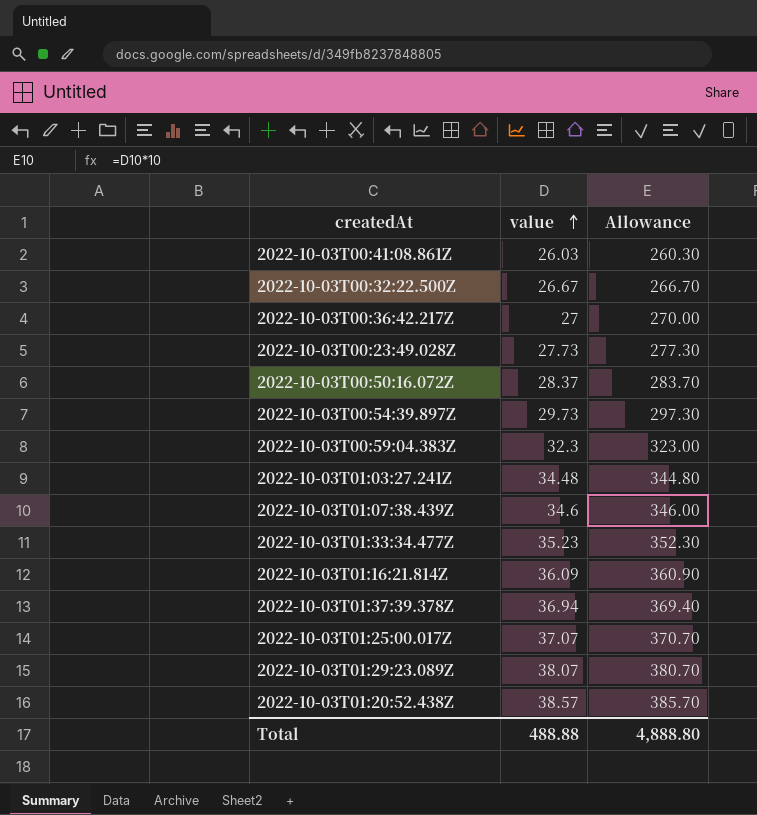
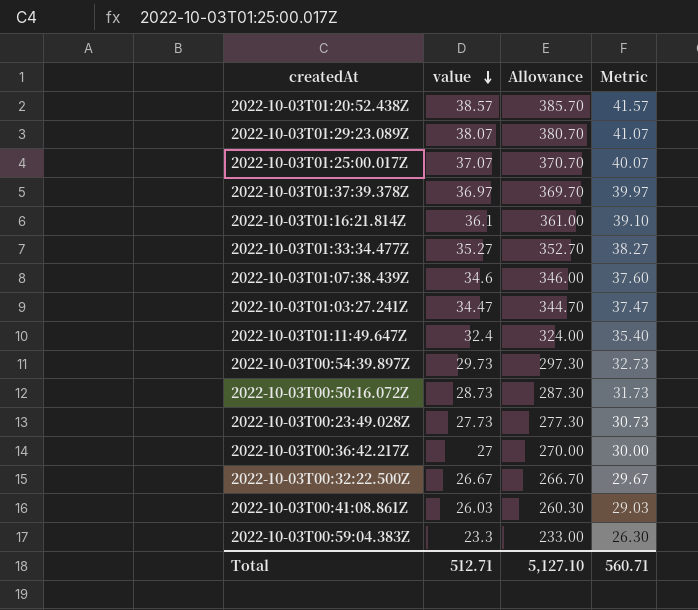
row order: value ascending -> value descending
column Metric | formula: none -> [value] + 3
2022-10-03T01:37:39.378Z | value: 36.94 -> 36.97
2022-10-03T01:37:39.378Z | Allowance: 369.40 -> 369.70
2022-10-03T01:16:21.814Z | value: 36.09 -> 36.1
2022-10-03T01:16:21.814Z | Allowance: 360.90 -> 361.00
2022-10-03T01:33:34.477Z | value: 35.23 -> 35.27
2022-10-03T01:33:34.477Z | Allowance: 352.30 -> 352.70
2022-10-03T01:03:27.241Z | value: 34.48 -> 34.47
2022-10-03T01:03:27.241Z | Allowance: 344.80 -> 344.70
row 2022-10-03T01:11:49.647Z: none -> 32.4 | 324.00 | 35.40
2022-10-03T00:50:16.072Z | value: 28.37 -> 28.73
2022-10-03T00:50:16.072Z | Allowance: 283.70 -> 287.30
2022-10-03T00:59:04.383Z | value: 32.3 -> 23.3
2022-10-03T00:59:04.383Z | Allowance: 323.00 -> 233.00
Total | value: 488.88 -> 512.71
Total | Allowance: 4,888.80 -> 5,127.10

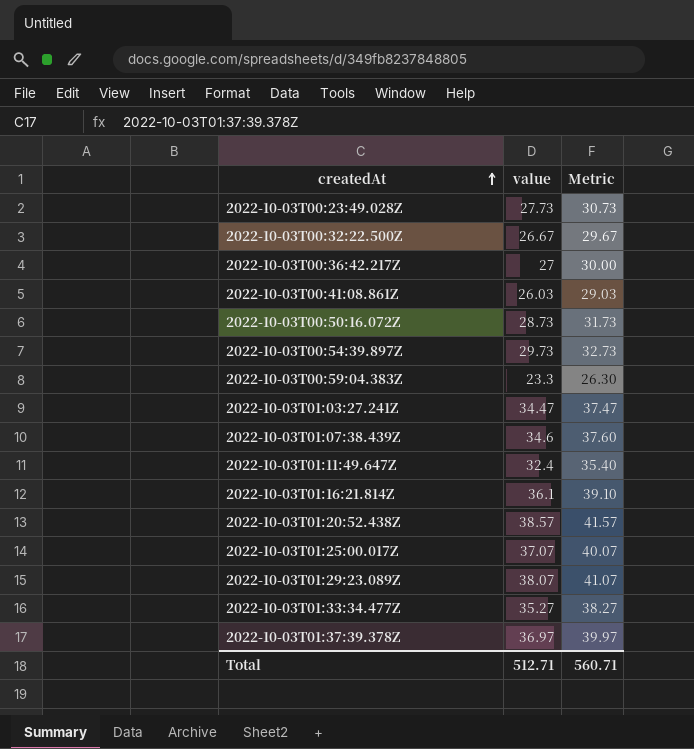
row order: value descending -> createdAt ascending
column Allowance | formula: [value] * 10 -> none

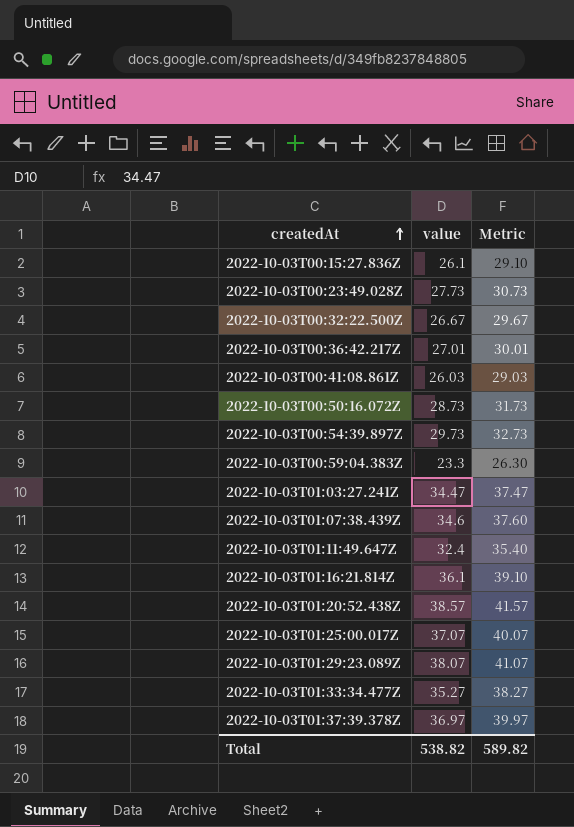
row 2022-10-03T00:15:27.836Z: none -> 26.1 | 29.10
2022-10-03T00:36:42.217Z | value: 27 -> 27.01
2022-10-03T00:36:42.217Z | Metric: 30.00 -> 30.01
Total | value: 512.71 -> 538.82
Total | Metric: 560.71 -> 589.82

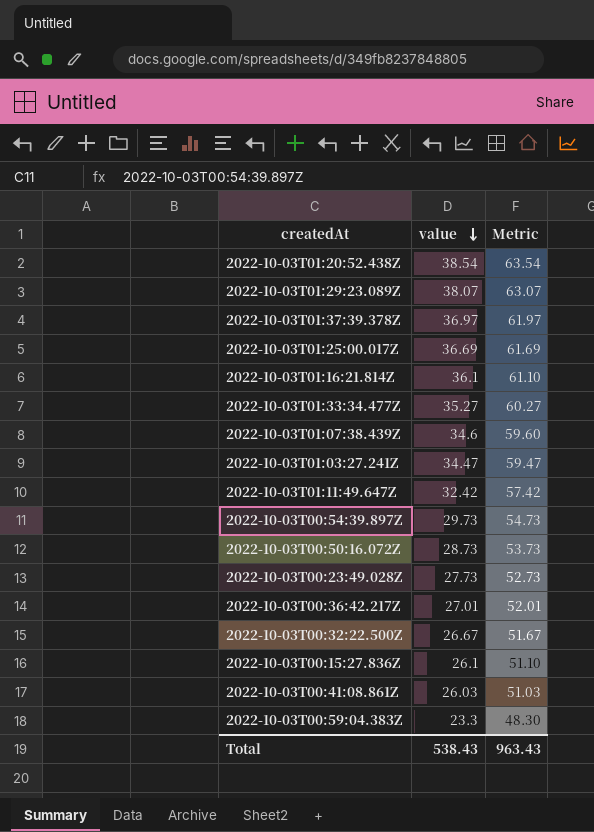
row order: createdAt ascending -> value descending
column Metric | formula: [value] + 3 -> [value] + 25
2022-10-03T01:20:52.438Z | value: 38.57 -> 38.54
2022-10-03T01:25:00.017Z | value: 37.07 -> 36.69
2022-10-03T01:11:49.647Z | value: 32.4 -> 32.42
Total | value: 538.82 -> 538.43
Total | Metric: 589.82 -> 963.43

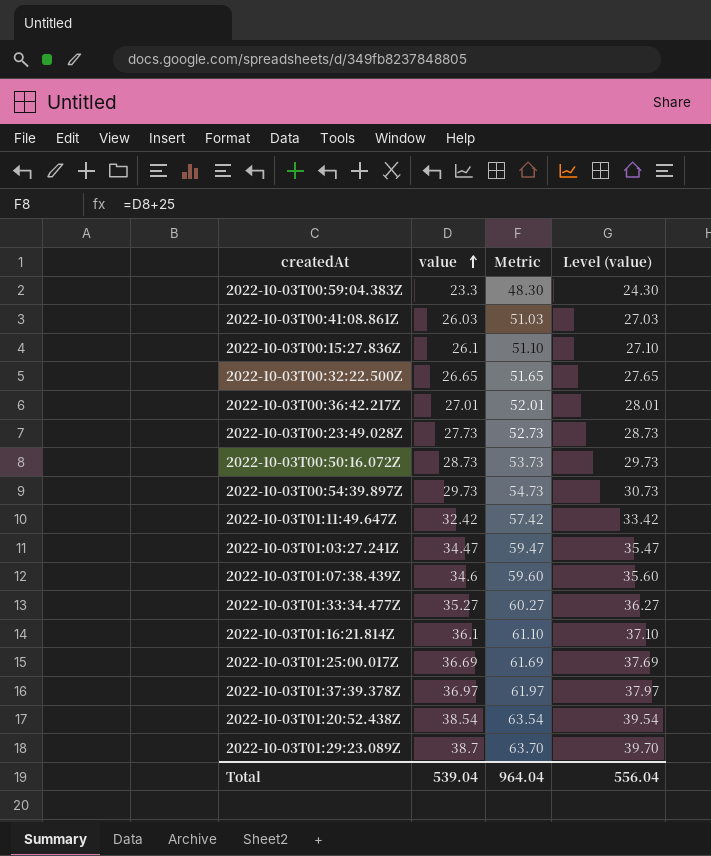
row order: value descending -> value ascending
column Level (value) | formula: none -> [value] + 1
2022-10-03T00:32:22.500Z | value: 26.67 -> 26.65
2022-10-03T00:32:22.500Z | Metric: 51.67 -> 51.65
2022-10-03T01:29:23.089Z | value: 38.07 -> 38.7
2022-10-03T01:29:23.089Z | Metric: 63.07 -> 63.70
Total | value: 538.43 -> 539.04
Total | Metric: 963.43 -> 964.04

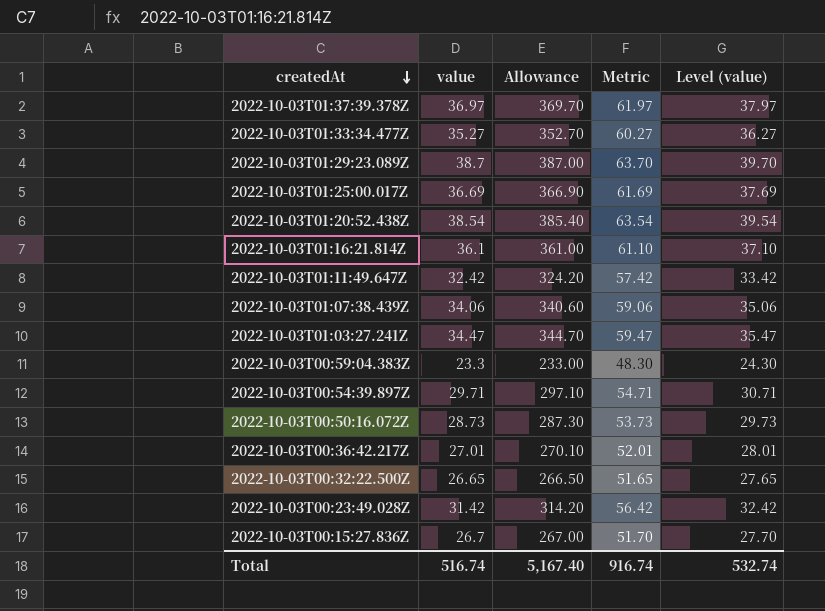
row order: value ascending -> createdAt descending
column Allowance | formula: none -> [value] * 10
row 2022-10-03T00:41:08.861Z: 26.03 | 51.03 | 27.03 -> none
2022-10-03T01:07:38.439Z | value: 34.6 -> 34.06
2022-10-03T01:07:38.439Z | Metric: 59.60 -> 59.06
2022-10-03T01:07:38.439Z | Level (value): 35.60 -> 35.06
2022-10-03T00:54:39.897Z | value: 29.73 -> 29.71
2022-10-03T00:54:39.897Z | Metric: 54.73 -> 54.71
2022-10-03T00:54:39.897Z | Level (value): 30.73 -> 30.71
2022-10-03T00:23:49.028Z | value: 27.73 -> 31.42
2022-10-03T00:23:49.028Z | Metric: 52.73 -> 56.42
2022-10-03T00:23:49.028Z | Level (value): 28.73 -> 32.42
2022-10-03T00:15:27.836Z | value: 26.1 -> 26.7
2022-10-03T00:15:27.836Z | Metric: 51.10 -> 51.70
2022-10-03T00:15:27.836Z | Level (value): 27.10 -> 27.70
Total | value: 539.04 -> 516.74
Total | Metric: 964.04 -> 916.74
Total | Level (value): 556.04 -> 532.74

